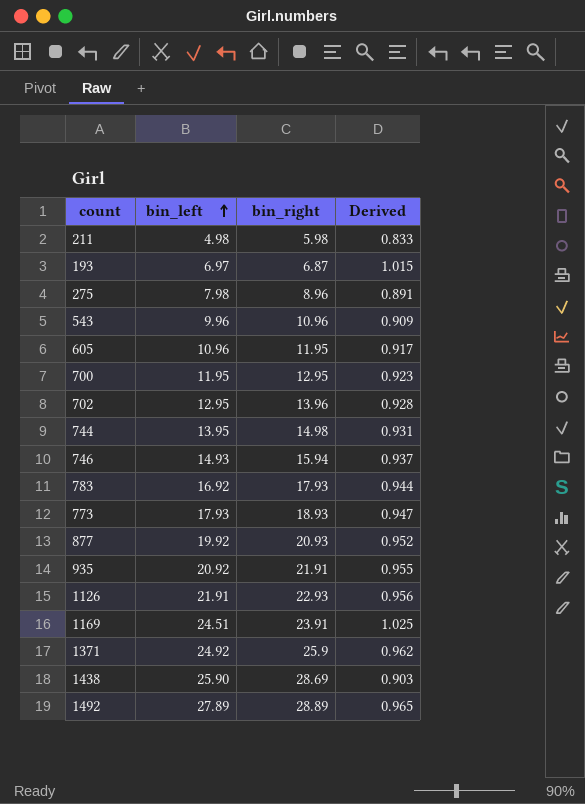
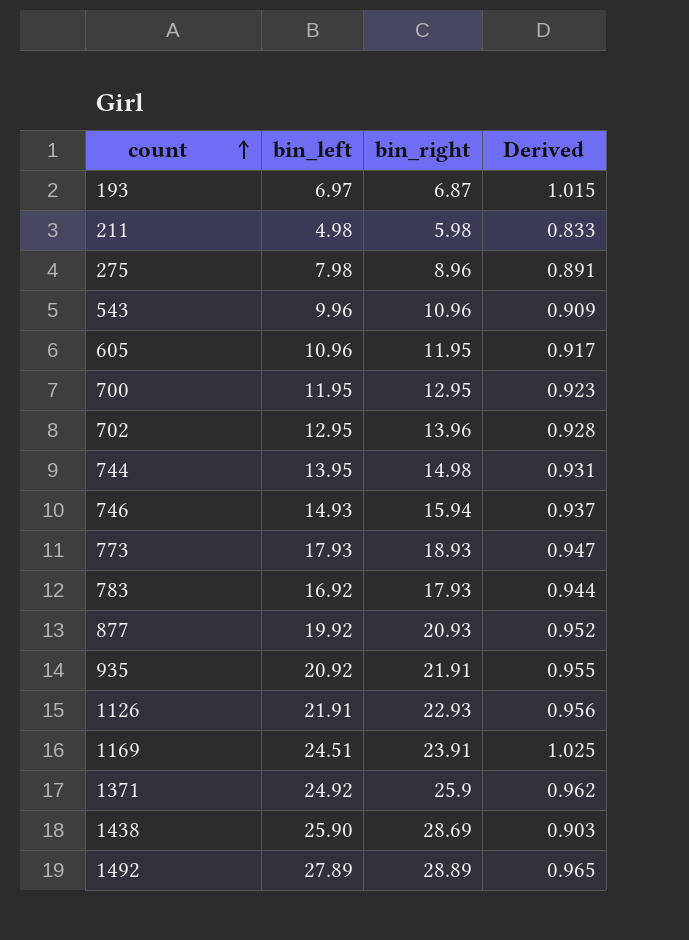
row order: bin_left ascending -> count ascending

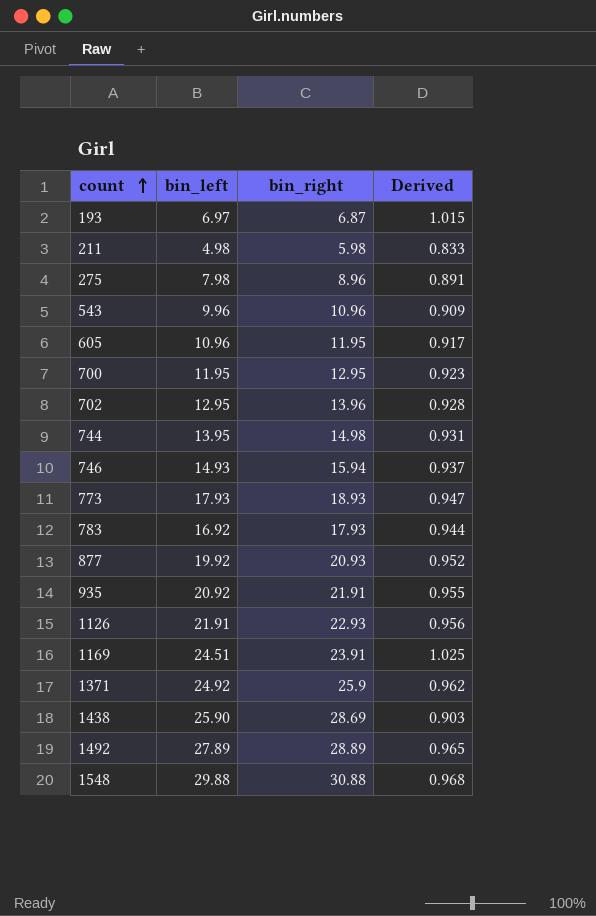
row 1548: none -> 29.88 | 30.88 | 0.968

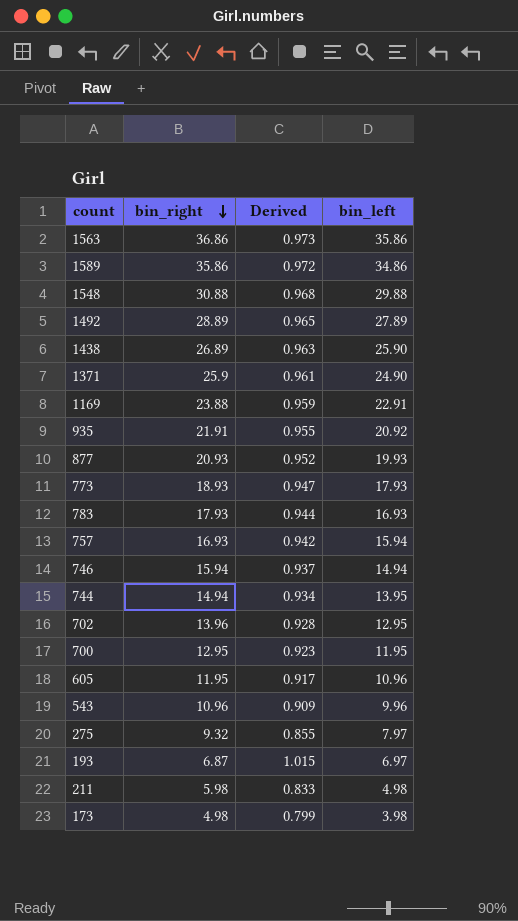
row order: count ascending -> bin_right descending
column bin_left | position: 2 -> 4
row 1126: 21.91 | 22.93 | 0.956 -> none
row 1563: none -> 36.86 | 0.973 | 35.86
row 1589: none -> 35.86 | 0.972 | 34.86
1438 | bin_right: 28.69 -> 26.89
1438 | Derived: 0.903 -> 0.963
1371 | Derived: 0.962 -> 0.961
1371 | bin_left: 24.92 -> 24.90
1169 | bin_right: 23.91 -> 23.88
1169 | Derived: 1.025 -> 0.959
1169 | bin_left: 24.51 -> 22.91
877 | bin_left: 19.92 -> 19.93
783 | bin_left: 16.92 -> 16.93
row 757: none -> 16.93 | 0.942 | 15.94
746 | bin_left: 14.93 -> 14.94
744 | bin_right: 14.98 -> 14.94
744 | Derived: 0.931 -> 0.934
275 | bin_right: 8.96 -> 9.32
275 | Derived: 0.891 -> 0.855
275 | bin_left: 7.98 -> 7.97
row 173: none -> 4.98 | 0.799 | 3.98

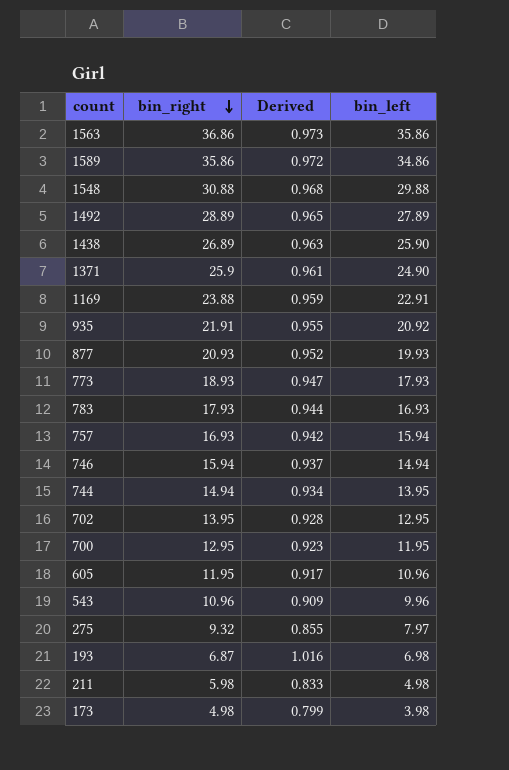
702 | bin_right: 13.96 -> 13.95
193 | Derived: 1.015 -> 1.016
193 | bin_left: 6.97 -> 6.98

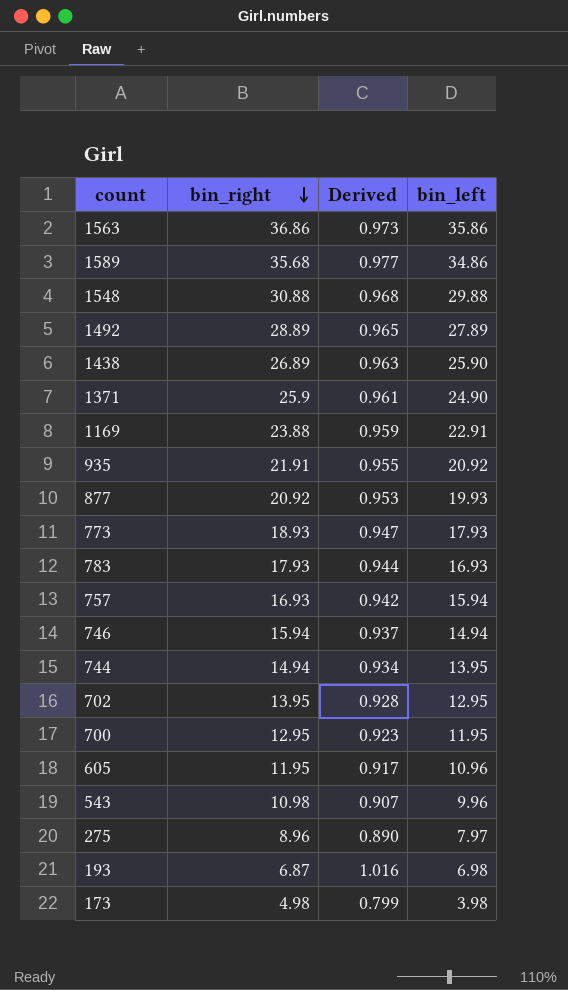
row 211: 5.98 | 0.833 | 4.98 -> none
1589 | bin_right: 35.86 -> 35.68
1589 | Derived: 0.972 -> 0.977
877 | bin_right: 20.93 -> 20.92
877 | Derived: 0.952 -> 0.953
543 | bin_right: 10.96 -> 10.98
543 | Derived: 0.909 -> 0.907
275 | bin_right: 9.32 -> 8.96
275 | Derived: 0.855 -> 0.890

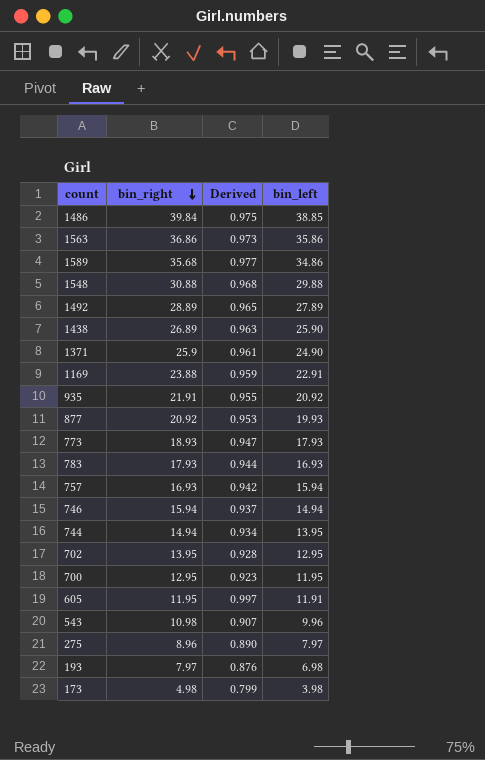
row 1486: none -> 39.84 | 0.975 | 38.85
605 | Derived: 0.917 -> 0.997
605 | bin_left: 10.96 -> 11.91
193 | bin_right: 6.87 -> 7.97
193 | Derived: 1.016 -> 0.876

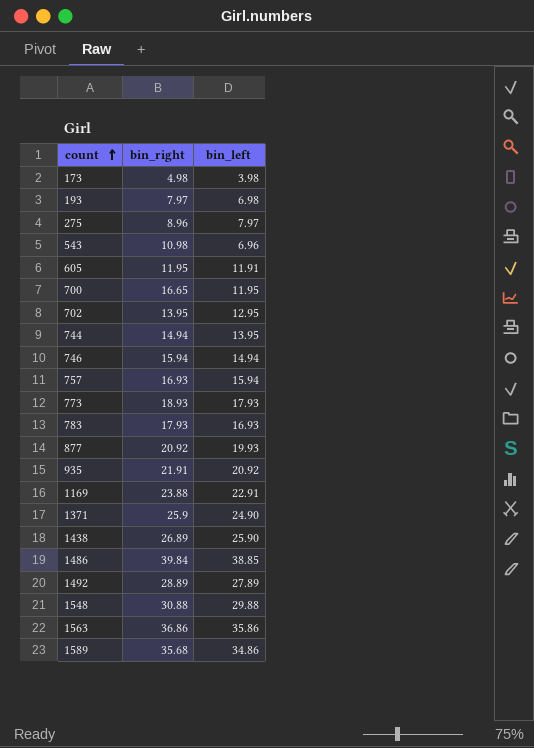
row order: bin_right descending -> count ascending
column Derived | formula: [bin_left] / [bin_right] -> none
543 | bin_left: 9.96 -> 6.96
700 | bin_right: 12.95 -> 16.65

